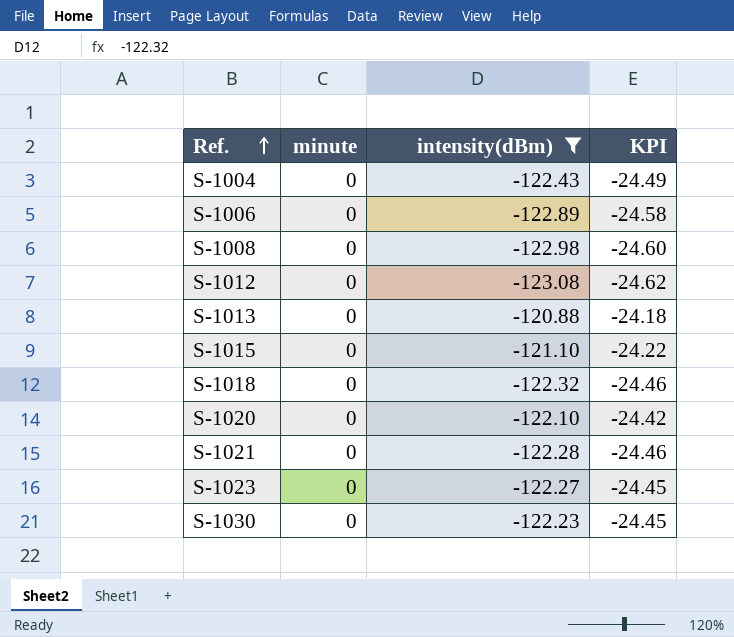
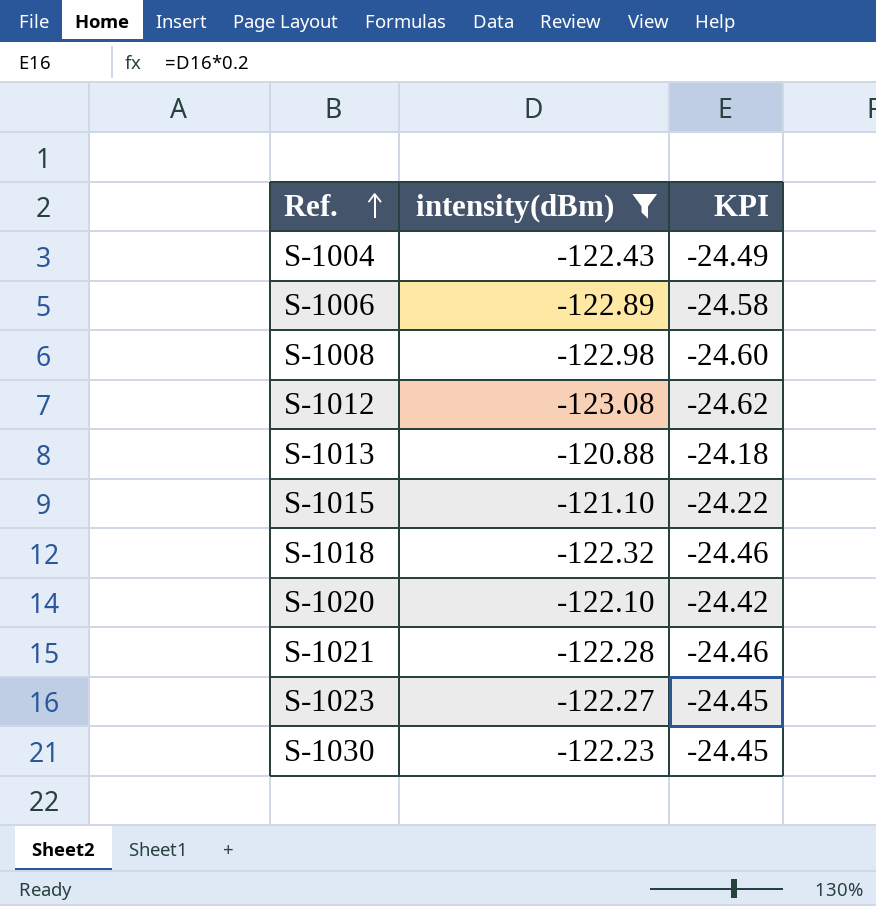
column minute | position: 2 -> none

